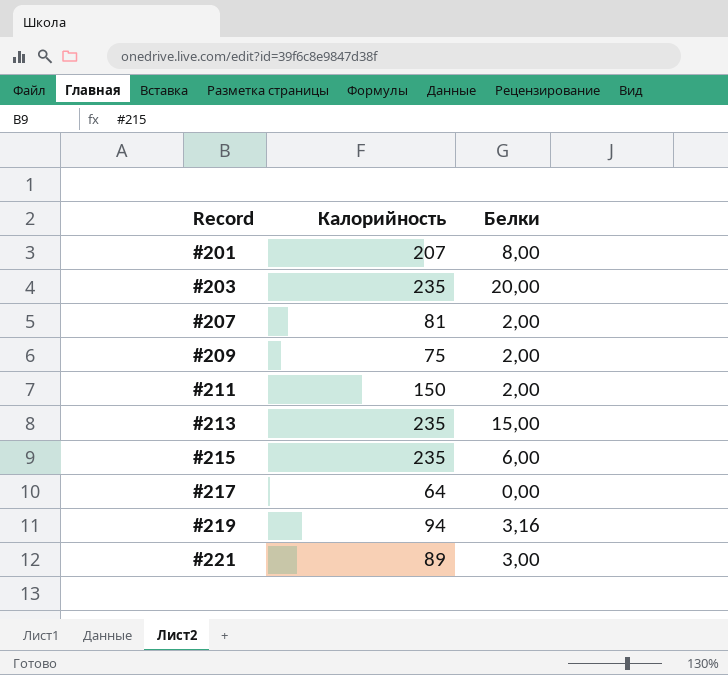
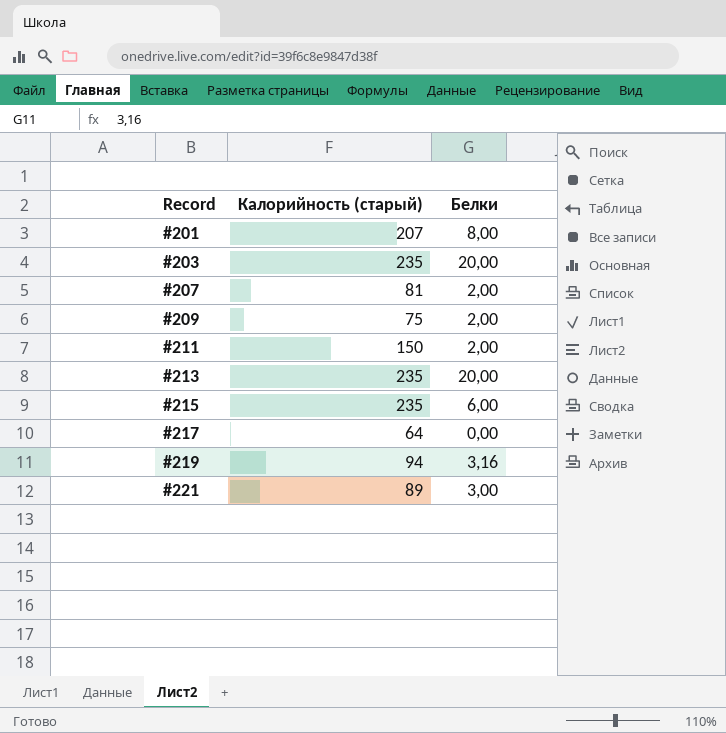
column name: Калорийность -> Калорийность (старый)
#213 | Белки: 15,00 -> 20,00

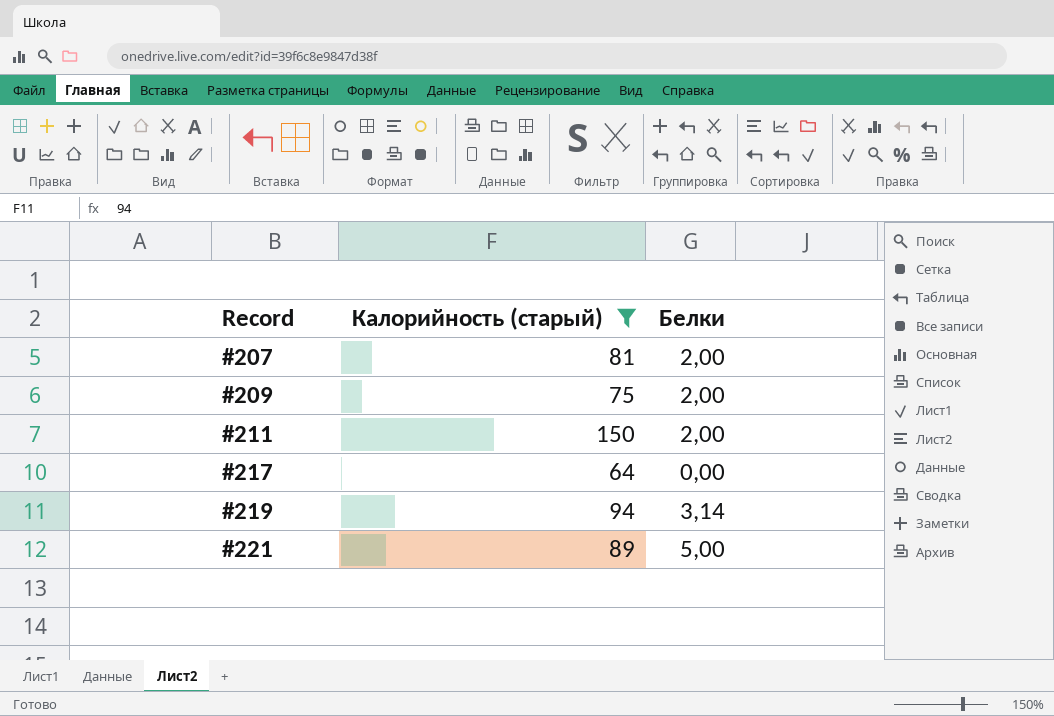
filter: none -> Калорийность (старый) <= 150
#219 | Белки: 3,16 -> 3,14
#221 | Белки: 3,00 -> 5,00

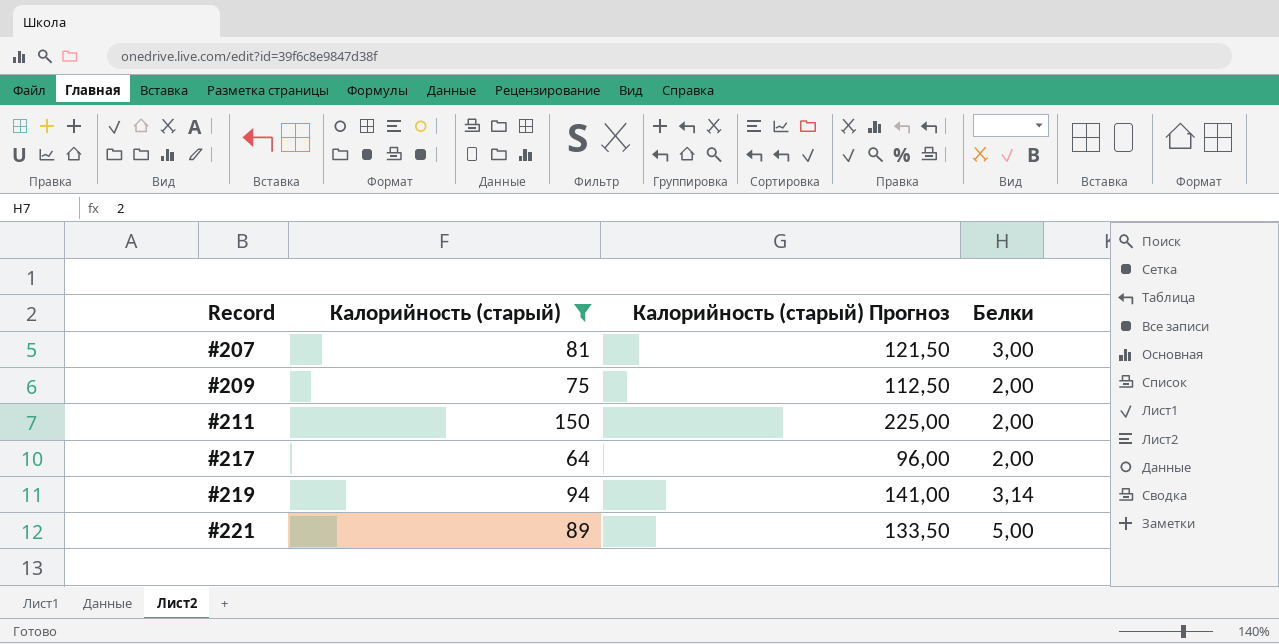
column Калорийность (старый) Прогноз | formula: none -> [Калорийность (старый)] * 1,5
#207 | Белки: 2,00 -> 3,00
#217 | Белки: 0,00 -> 2,00

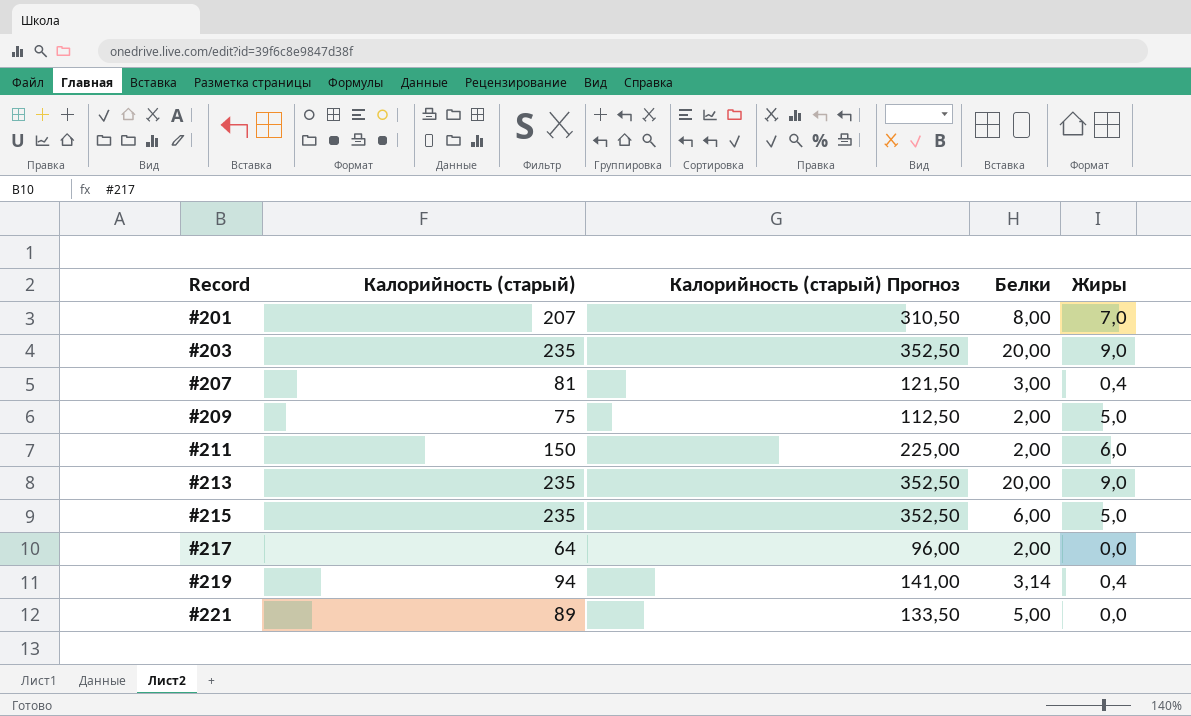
filter: Калорийность (старый) <= 150 -> none
column Жиры | position: none -> 5

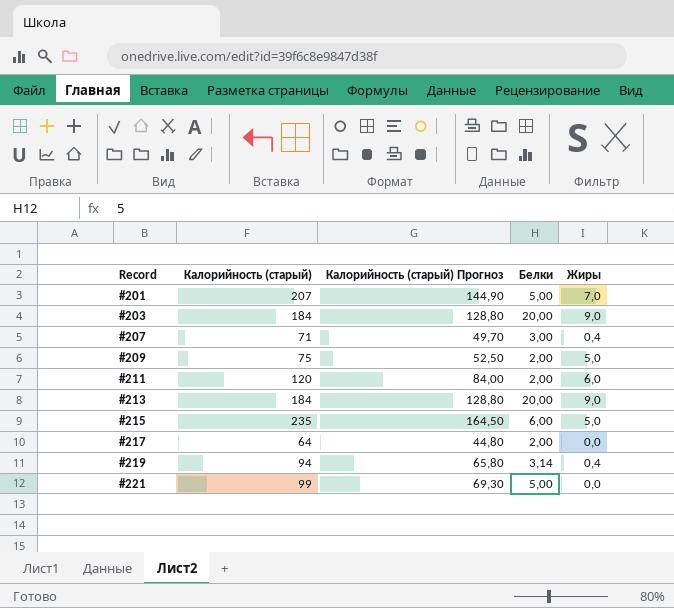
column Калорийность (старый) Прогноз | formula: [Калорийность (старый)] * 1,5 -> [Калорийность (старый)] * 0,7
#201 | Белки: 8,00 -> 5,00
#203 | Калорийность (старый): 235 -> 184
#207 | Калорийность (старый): 81 -> 71
#211 | Калорийность (старый): 150 -> 120
#213 | Калорийность (старый): 235 -> 184
#221 | Калорийность (старый): 89 -> 99

